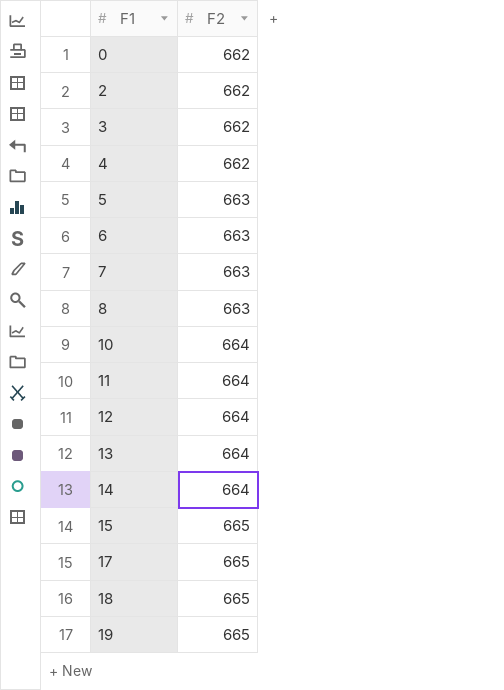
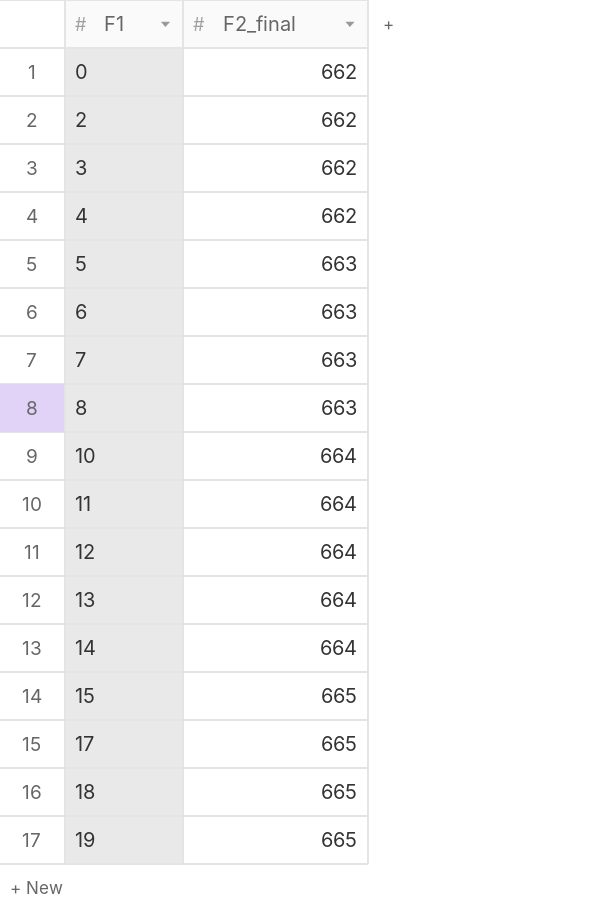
column name: F2 -> F2_final

